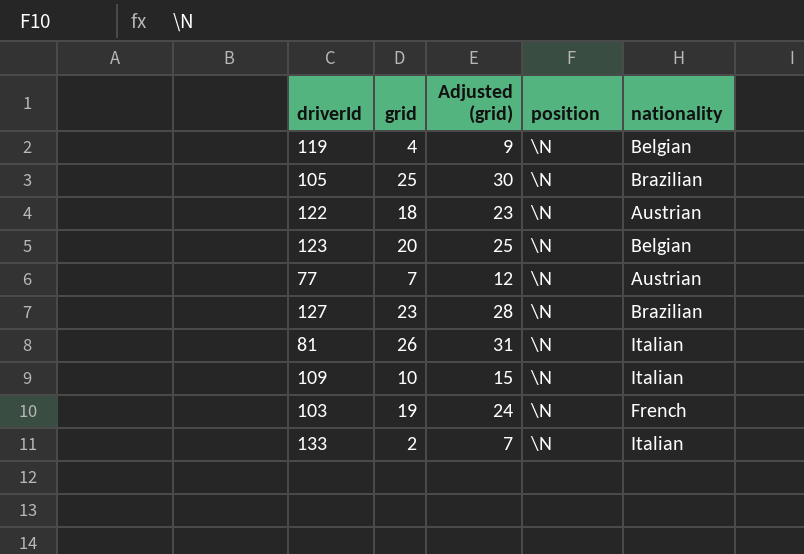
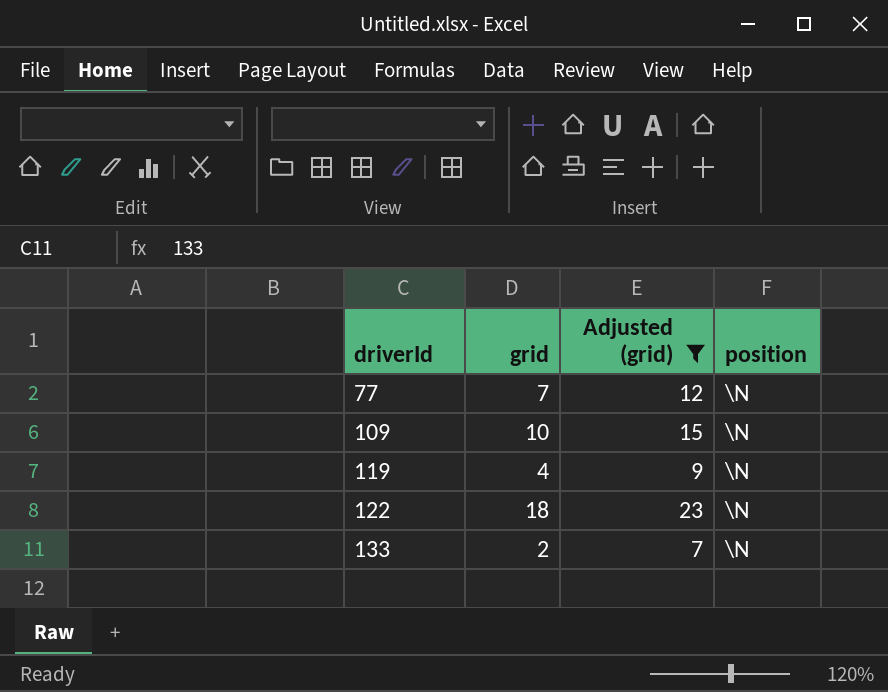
filter: none -> Adjusted (grid) <= 23
row order: none -> driverId ascending
column nationality | position: 5 -> none

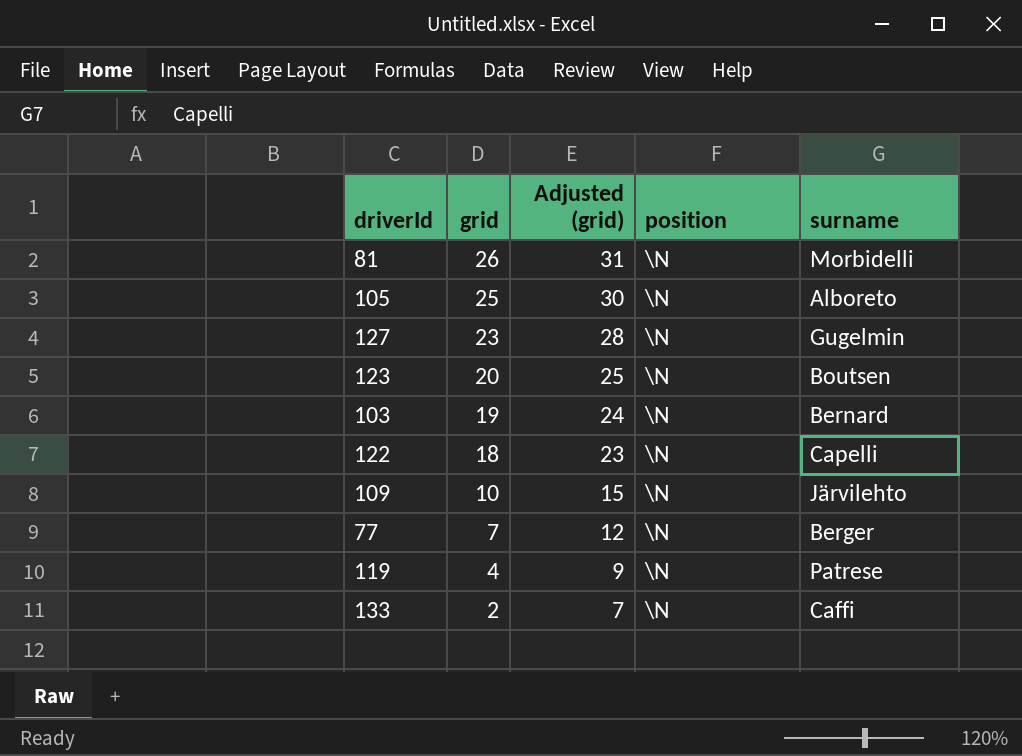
filter: Adjusted (grid) <= 23 -> none
row order: driverId ascending -> grid descending
column surname | position: none -> 5

